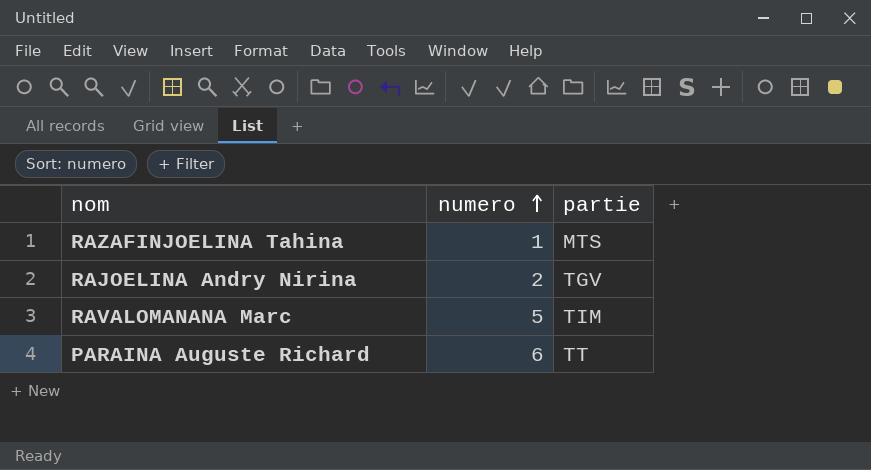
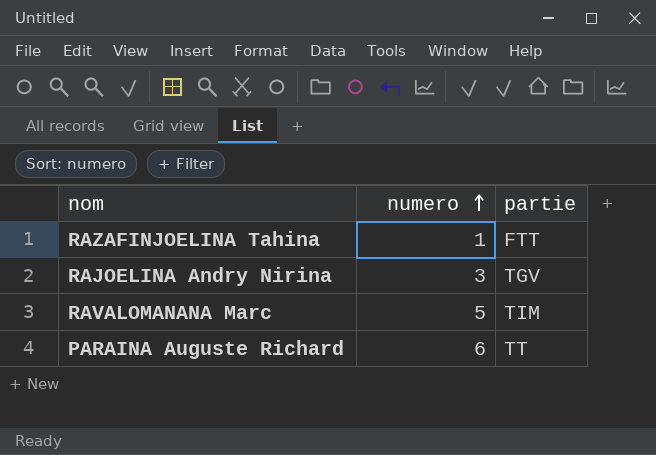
RAZAFINJOELINA Tahina | partie: MTS -> FTT
RAJOELINA Andry Nirina | numero: 2 -> 3

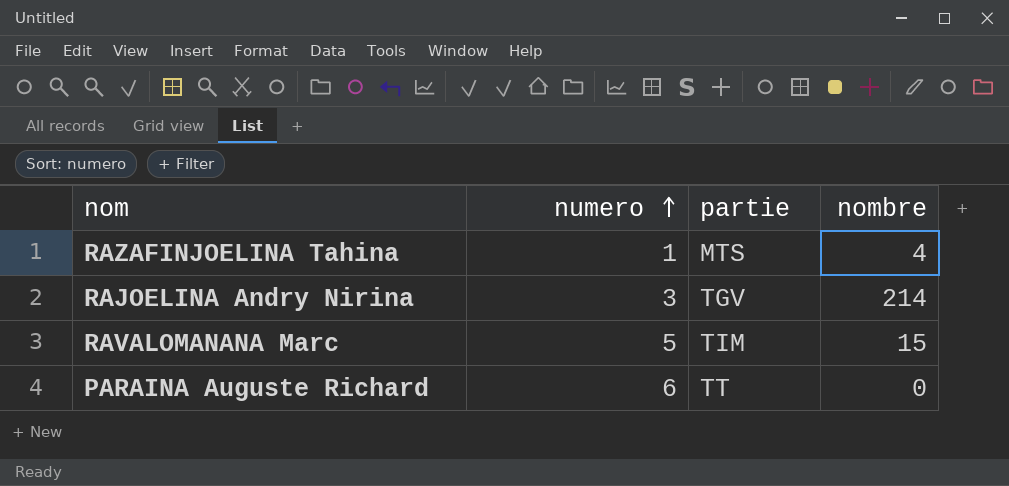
column nombre | position: none -> 4
RAZAFINJOELINA Tahina | partie: FTT -> MTS

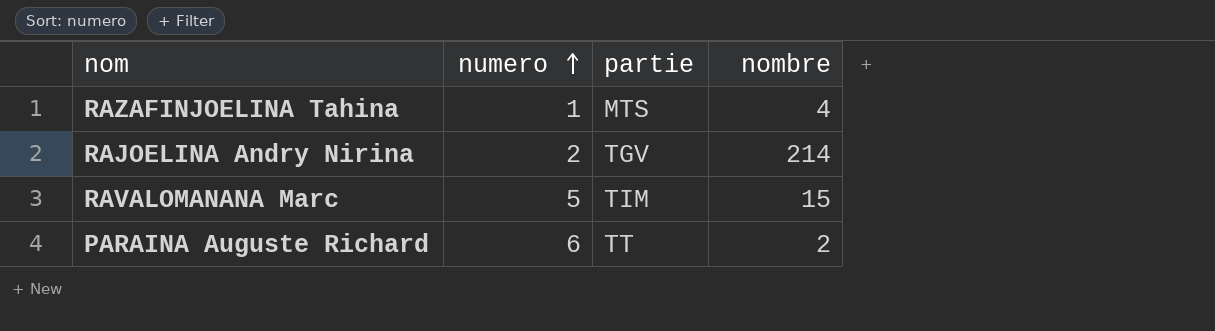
RAJOELINA Andry Nirina | numero: 3 -> 2
PARAINA Auguste Richard | nombre: 0 -> 2

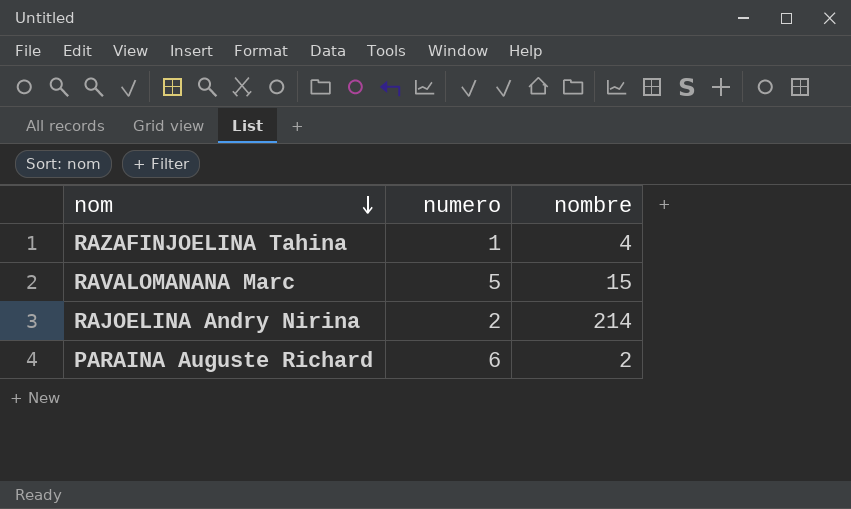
row order: numero ascending -> nom descending
column partie | position: 3 -> none

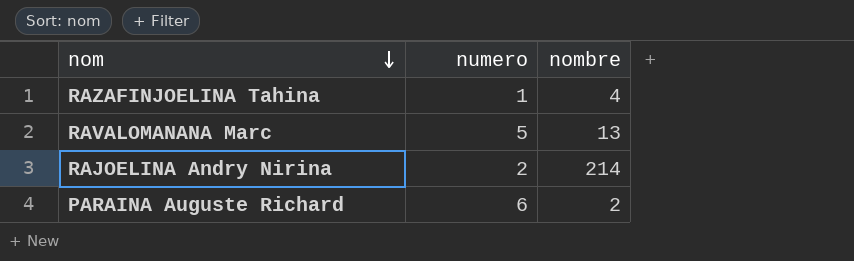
RAVALOMANANA Marc | nombre: 15 -> 13

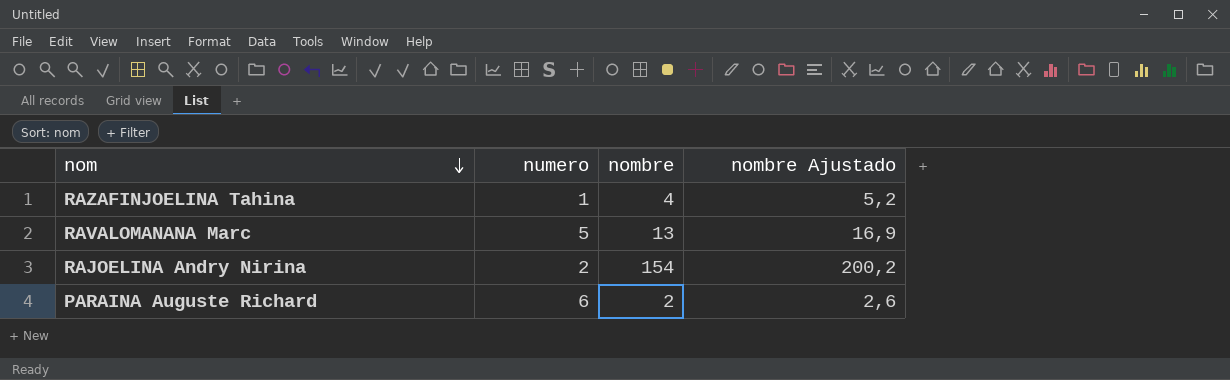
column nombre Ajustado | formula: none -> [nombre] * 1,3
RAJOELINA Andry Nirina | nombre: 214 -> 154

